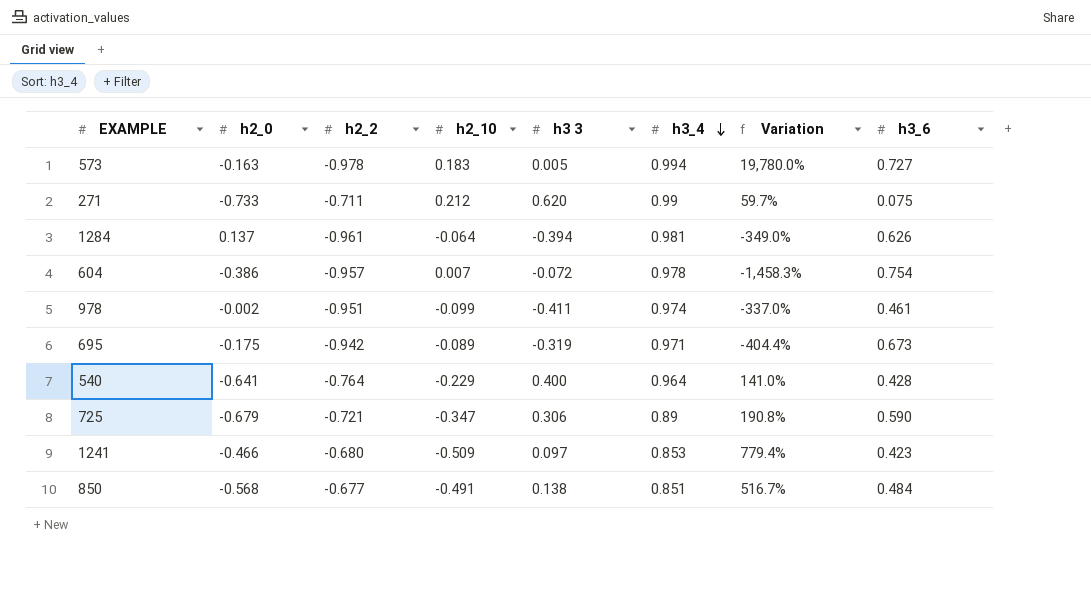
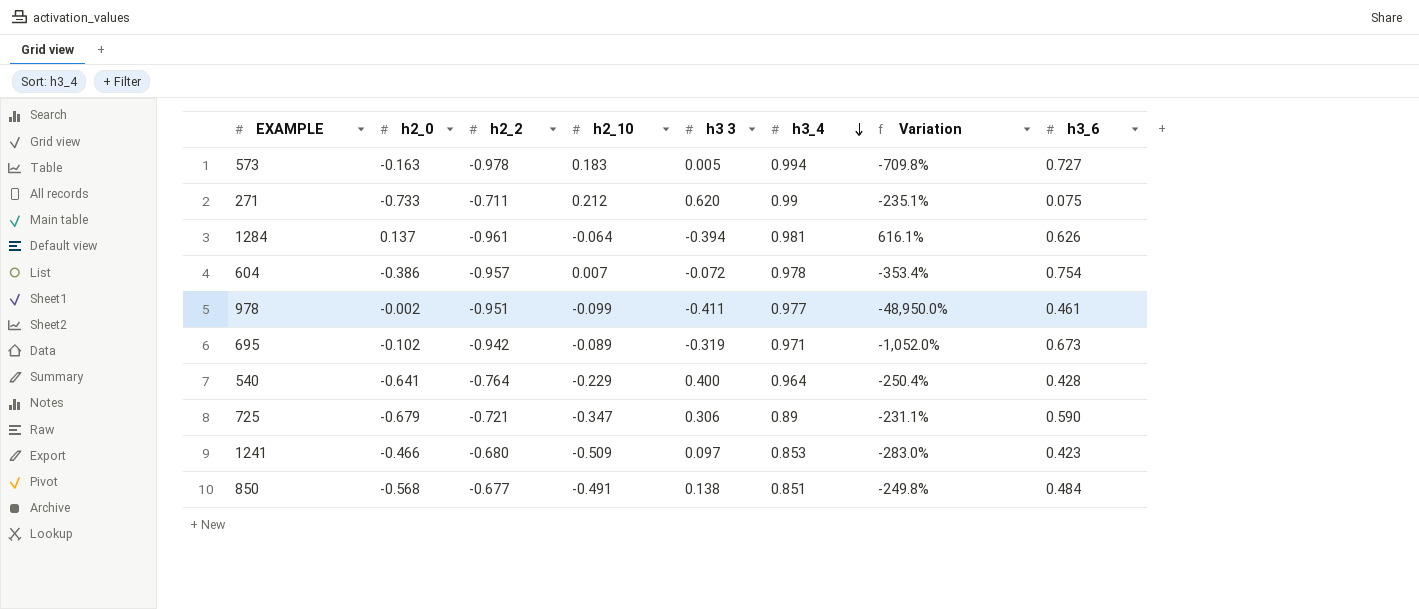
column Variation | formula: ([h3_4] - [h3 3]) / [h3 3] -> ([h3_4] - [h2_0]) / [h2_0]
978 | h3_4: 0.974 -> 0.977
695 | h2_0: -0.175 -> -0.102

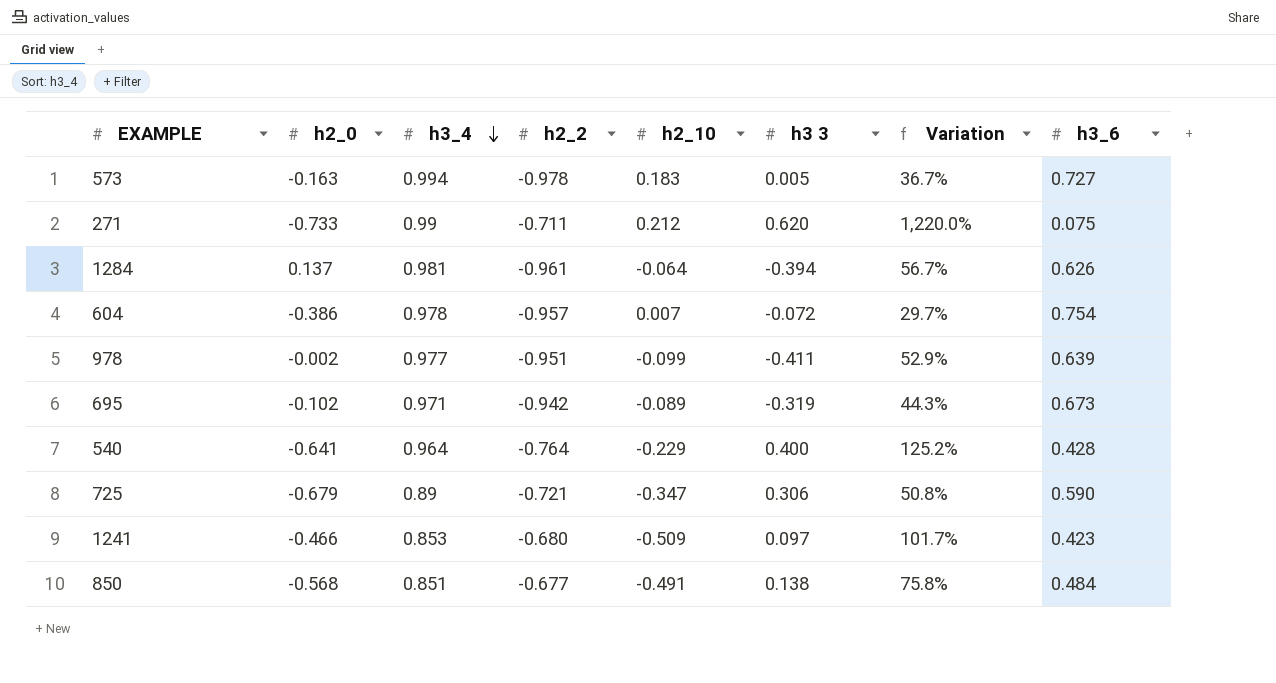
column h3_4 | position: 6 -> 3
column Variation | formula: ([h3_4] - [h2_0]) / [h2_0] -> ([h3_4] - [h3_6]) / [h3_6]
978 | h3_6: 0.461 -> 0.639

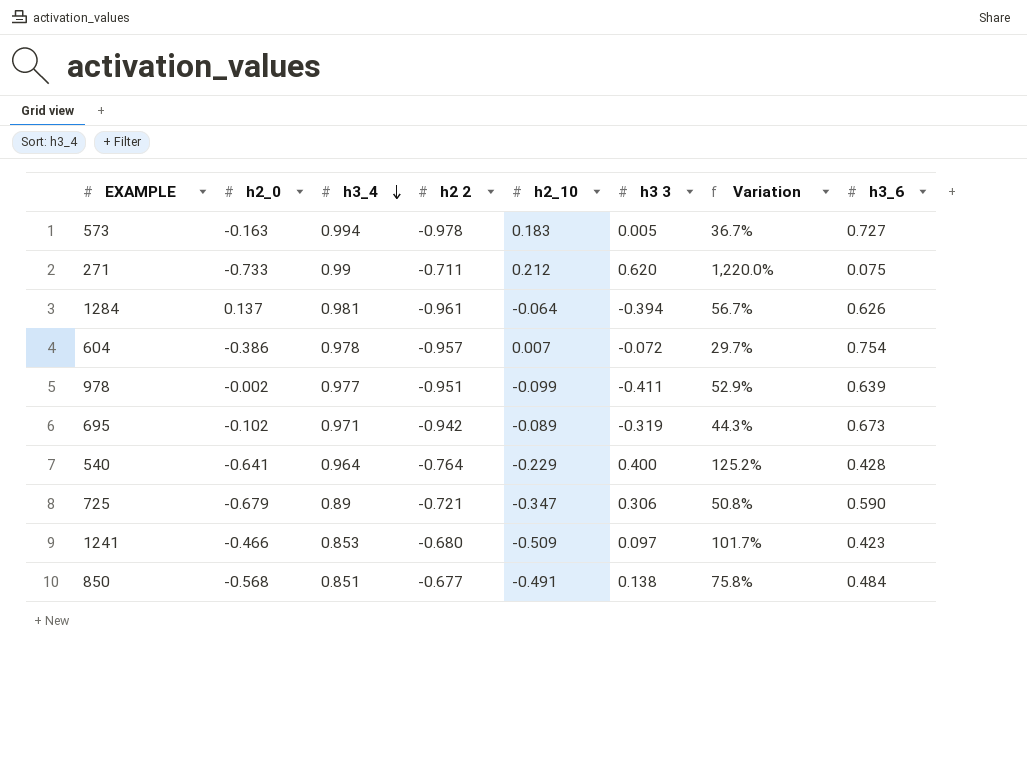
column name: h2_2 -> h2 2

